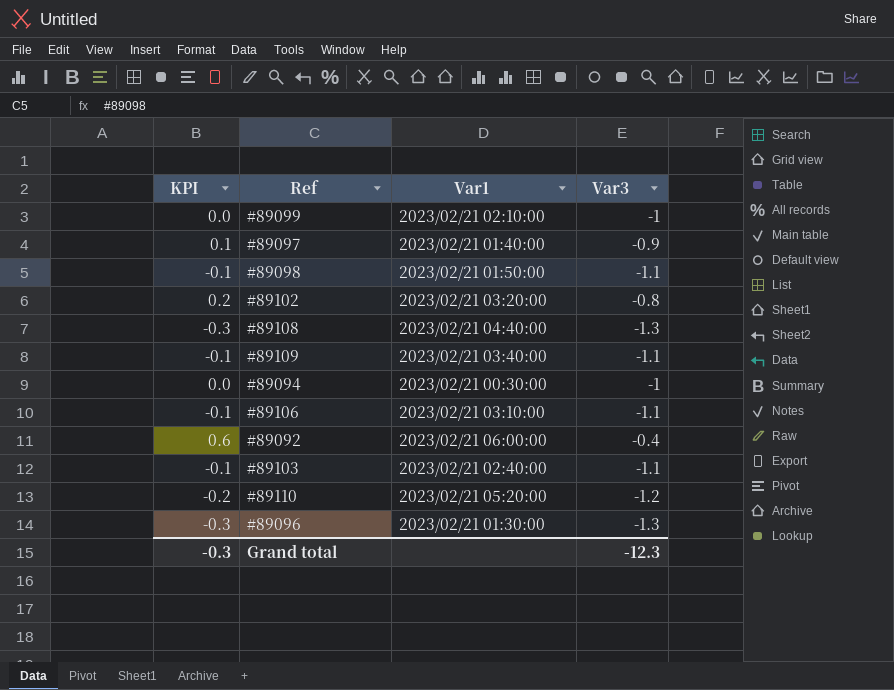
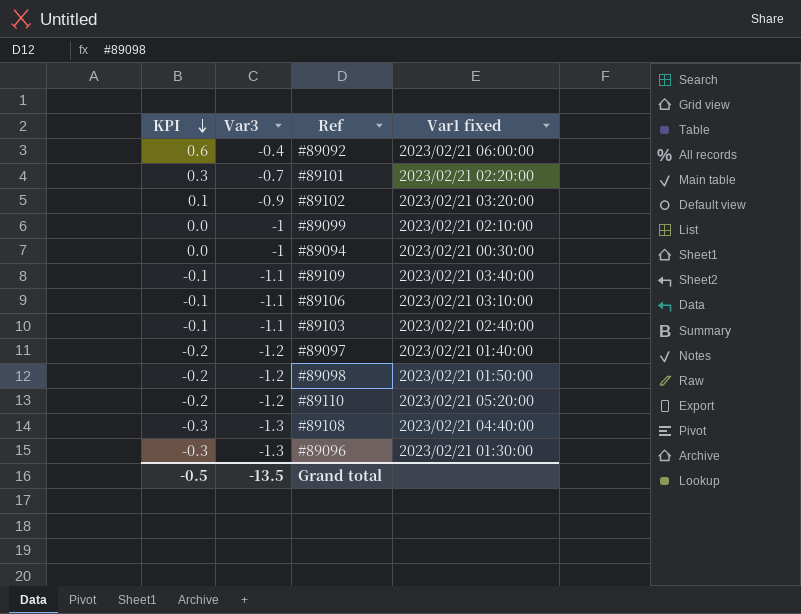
row order: none -> KPI descending
column Var3 | position: 4 -> 2
column name: Var1 -> Var1 fixed
row #89101: none -> 0.3 | -0.7 | 2023/02/21 02:20:00
#89102 | KPI: 0.2 -> 0.1
#89102 | Var3: -0.8 -> -0.9
#89097 | KPI: 0.1 -> -0.2
#89097 | Var3: -0.9 -> -1.2
#89098 | KPI: -0.1 -> -0.2
#89098 | Var3: -1.1 -> -1.2
Grand total | KPI: -0.3 -> -0.5
Grand total | Var3: -12.3 -> -13.5

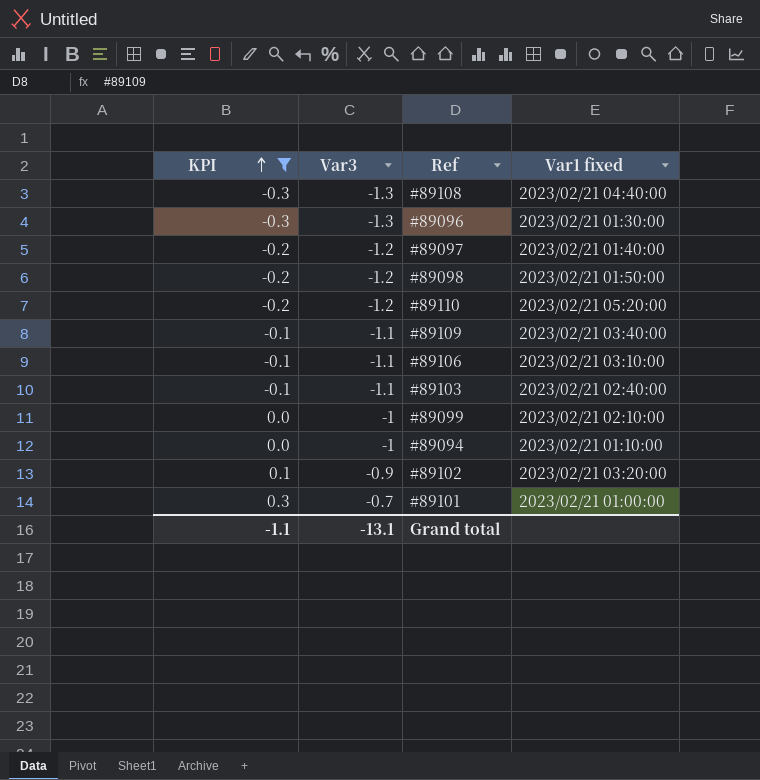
filter: none -> KPI != 0.6
row order: KPI descending -> KPI ascending
#89094 | Var1 fixed: 2023/02/21 00:30:00 -> 2023/02/21 01:10:00
#89101 | Var1 fixed: 2023/02/21 02:20:00 -> 2023/02/21 01:00:00
Grand total | KPI: -0.5 -> -1.1
Grand total | Var3: -13.5 -> -13.1

